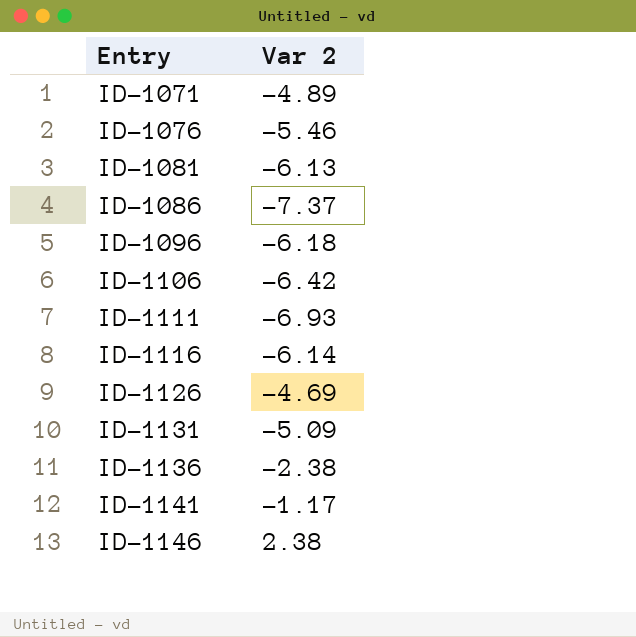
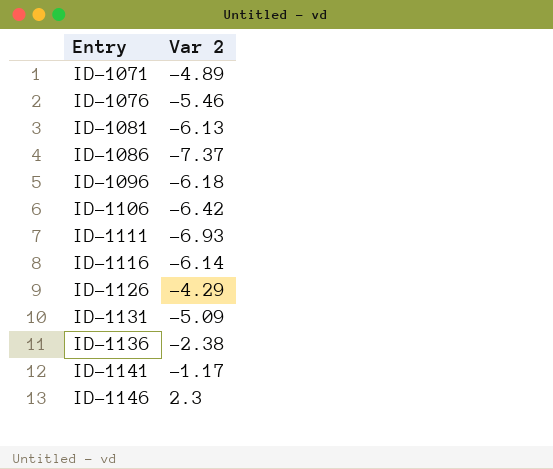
ID-1126 | Var 2: -4.69 -> -4.29
ID-1146 | Var 2: 2.38 -> 2.3

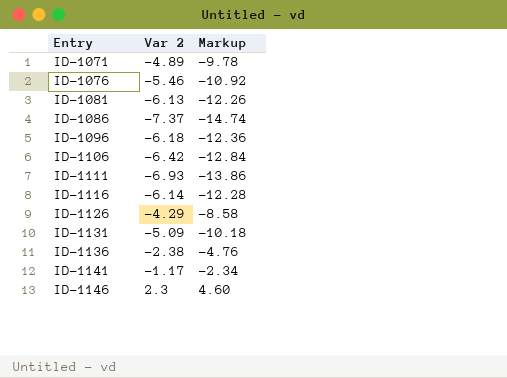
column Markup | formula: none -> [Var 2] * 2

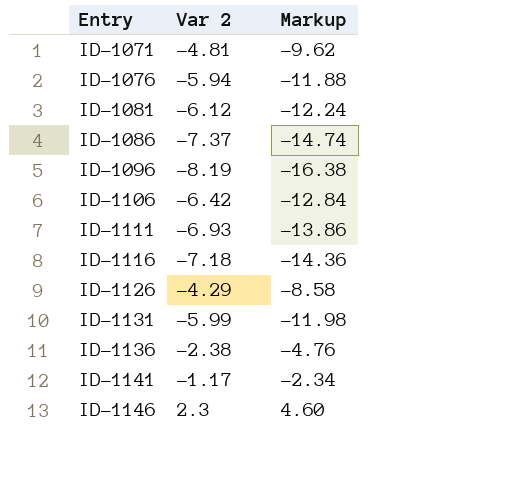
ID-1071 | Var 2: -4.89 -> -4.81
ID-1071 | Markup: -9.78 -> -9.62
ID-1076 | Var 2: -5.46 -> -5.94
ID-1076 | Markup: -10.92 -> -11.88
ID-1081 | Var 2: -6.13 -> -6.12
ID-1081 | Markup: -12.26 -> -12.24
ID-1096 | Var 2: -6.18 -> -8.19
ID-1096 | Markup: -12.36 -> -16.38
ID-1116 | Var 2: -6.14 -> -7.18
ID-1116 | Markup: -12.28 -> -14.36
ID-1131 | Var 2: -5.09 -> -5.99
ID-1131 | Markup: -10.18 -> -11.98

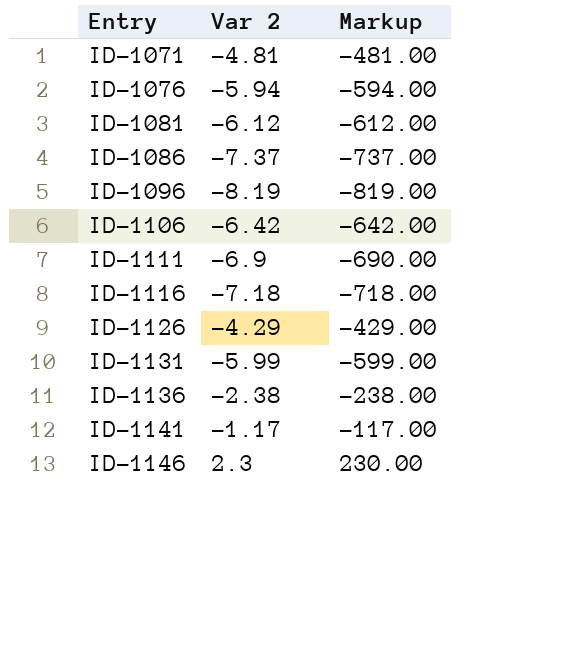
column Markup | formula: [Var 2] * 2 -> [Var 2] * 100
ID-1111 | Var 2: -6.93 -> -6.9

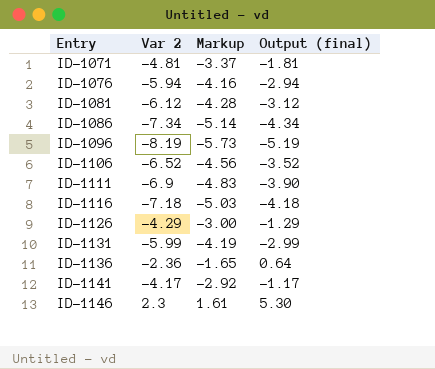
column Markup | formula: [Var 2] * 100 -> [Var 2] * 0.7
column Output (final) | formula: none -> [Var 2] + 3
ID-1086 | Var 2: -7.37 -> -7.34
ID-1106 | Var 2: -6.42 -> -6.52
ID-1136 | Var 2: -2.38 -> -2.36
ID-1141 | Var 2: -1.17 -> -4.17

